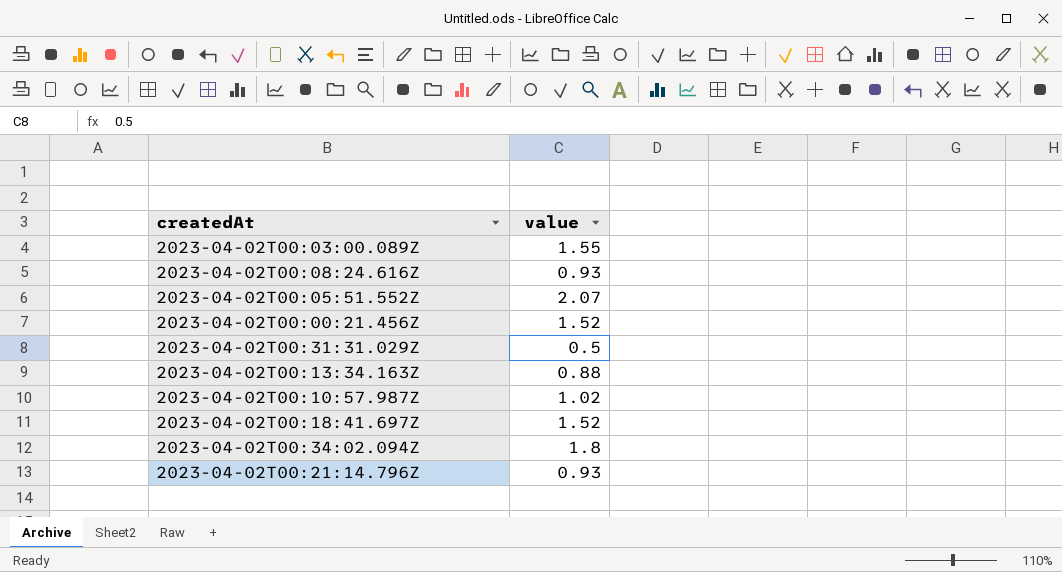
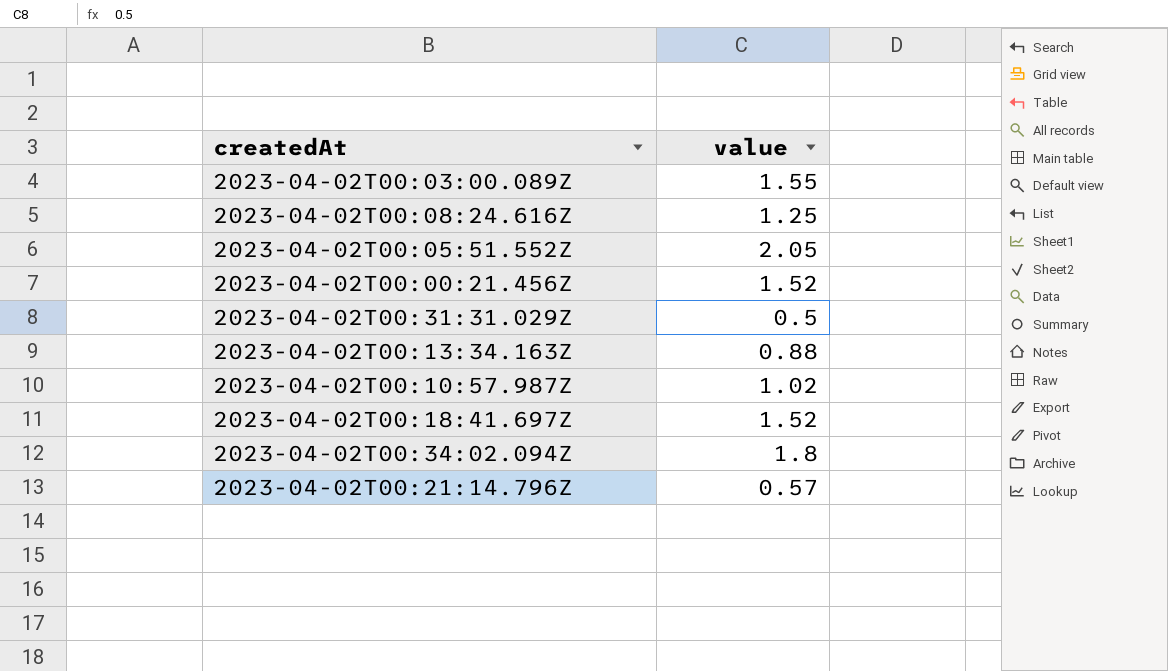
2023-04-02T00:08:24.616Z | value: 0.93 -> 1.25
2023-04-02T00:05:51.552Z | value: 2.07 -> 2.05
2023-04-02T00:21:14.796Z | value: 0.93 -> 0.57

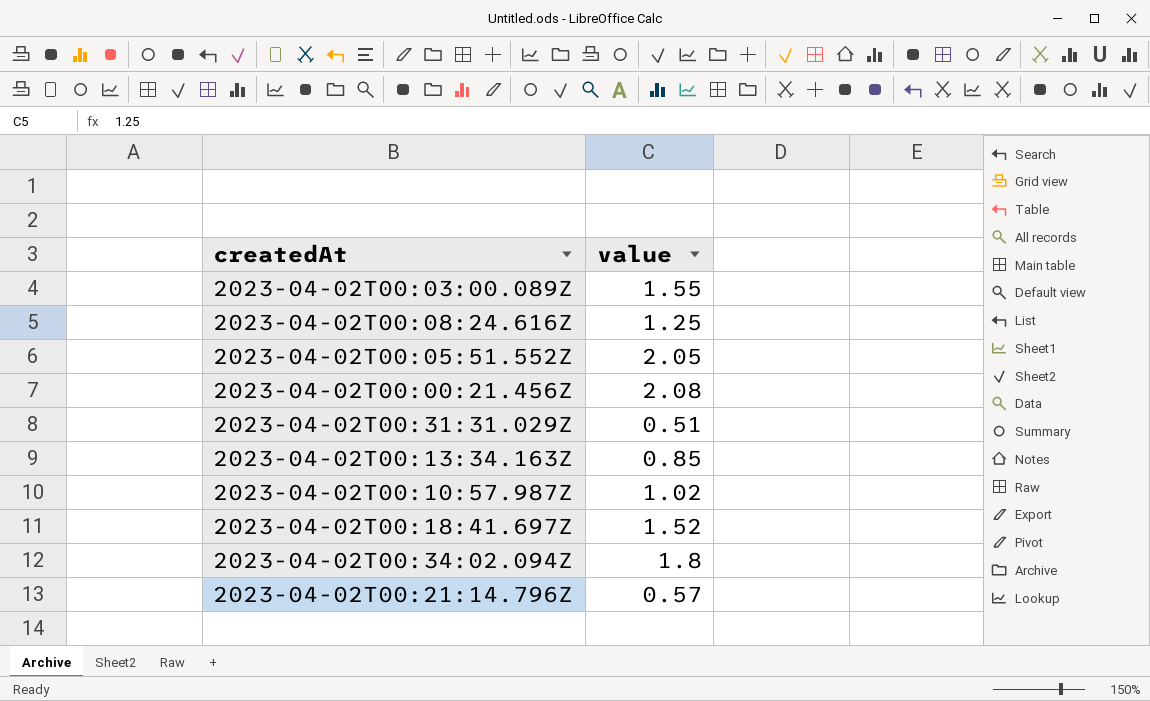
2023-04-02T00:00:21.456Z | value: 1.52 -> 2.08
2023-04-02T00:31:31.029Z | value: 0.5 -> 0.51
2023-04-02T00:13:34.163Z | value: 0.88 -> 0.85

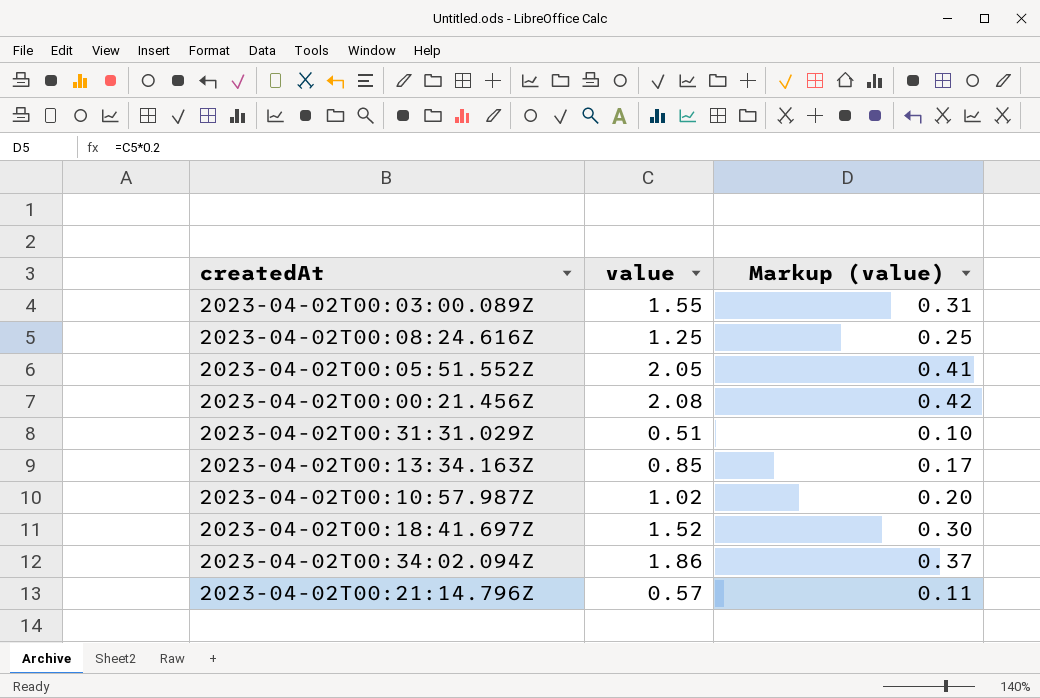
column Markup (value) | formula: none -> [value] * 0.2
2023-04-02T00:34:02.094Z | value: 1.8 -> 1.86

